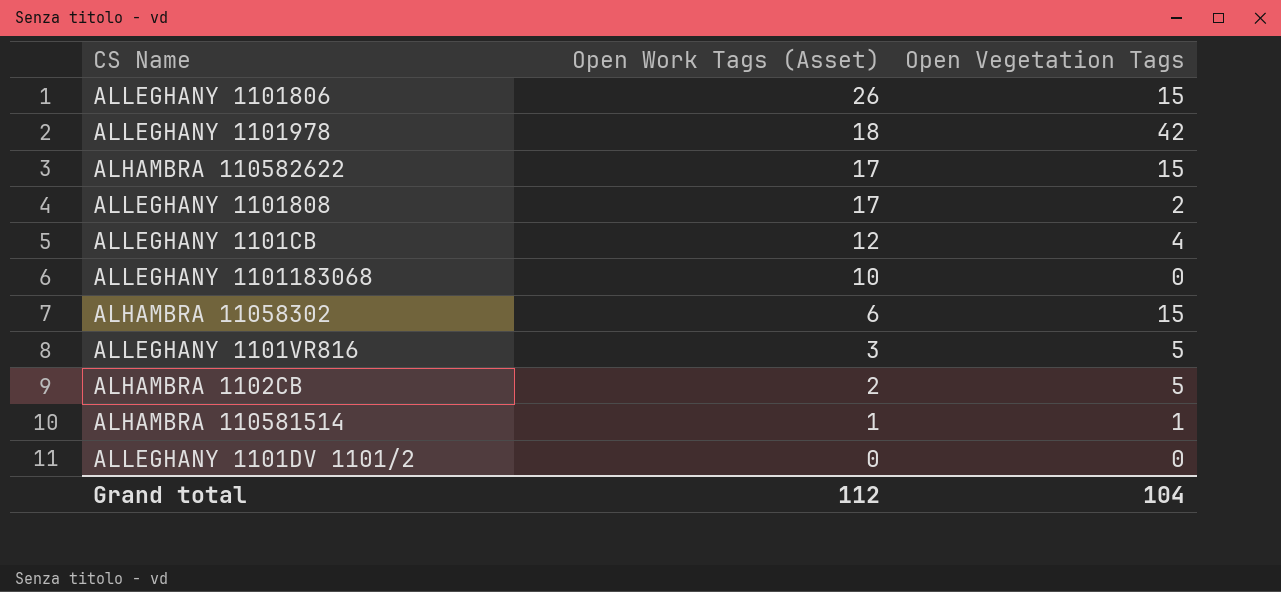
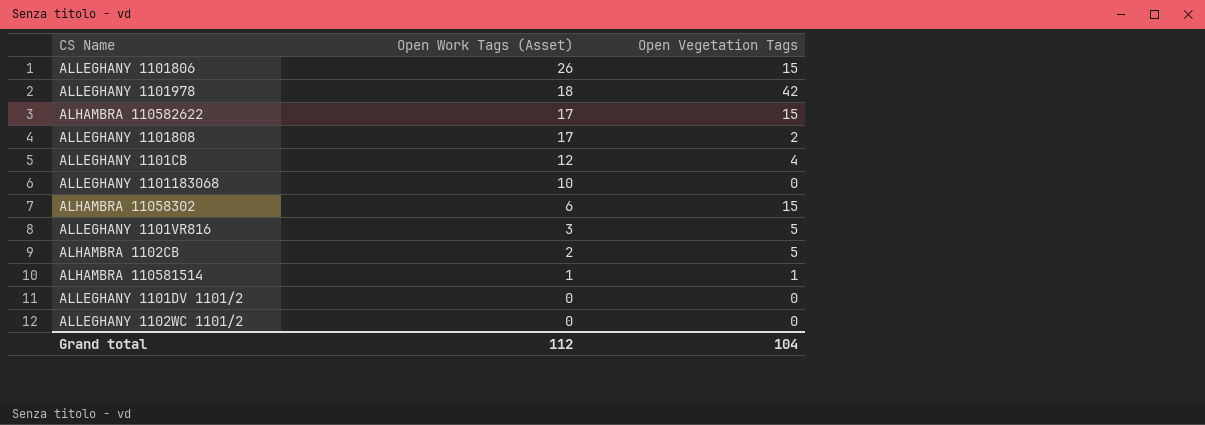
row ALLEGHANY 1102WC 1101/2: none -> 0 | 0

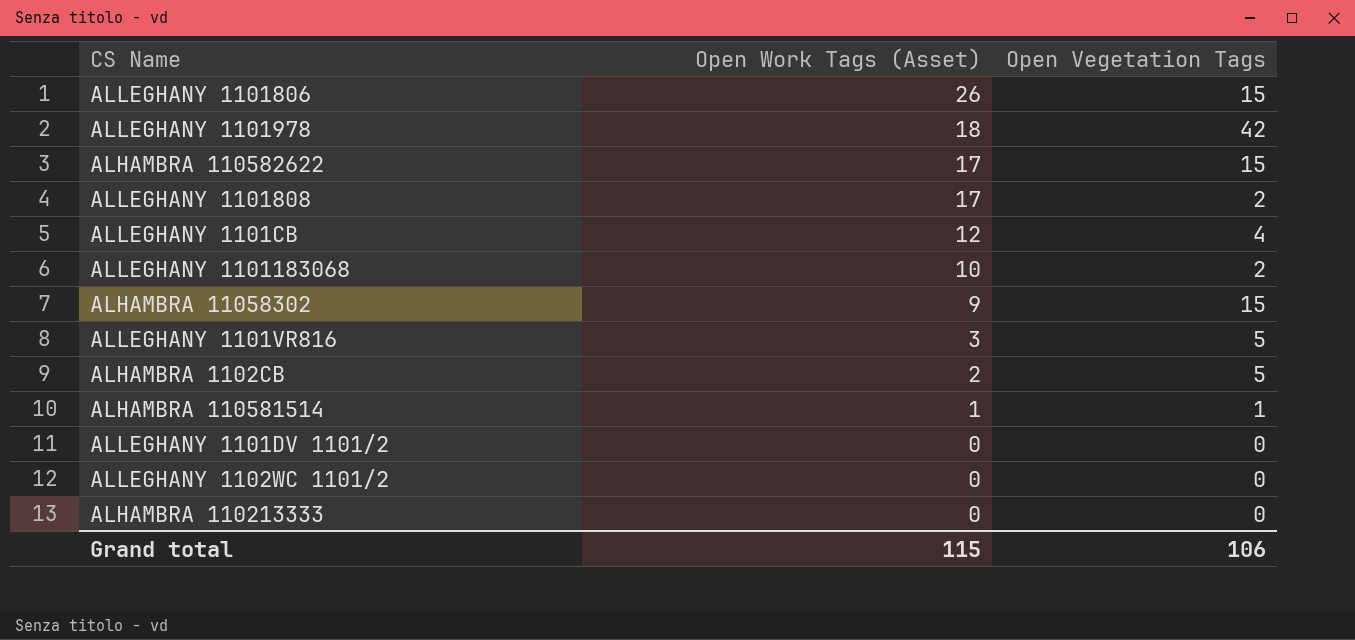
ALLEGHANY 1101183068 | Open Vegetation Tags: 0 -> 2
ALHAMBRA 11058302 | Open Work Tags (Asset): 6 -> 9
row ALHAMBRA 110213333: none -> 0 | 0
Grand total | Open Work Tags (Asset): 112 -> 115
Grand total | Open Vegetation Tags: 104 -> 106

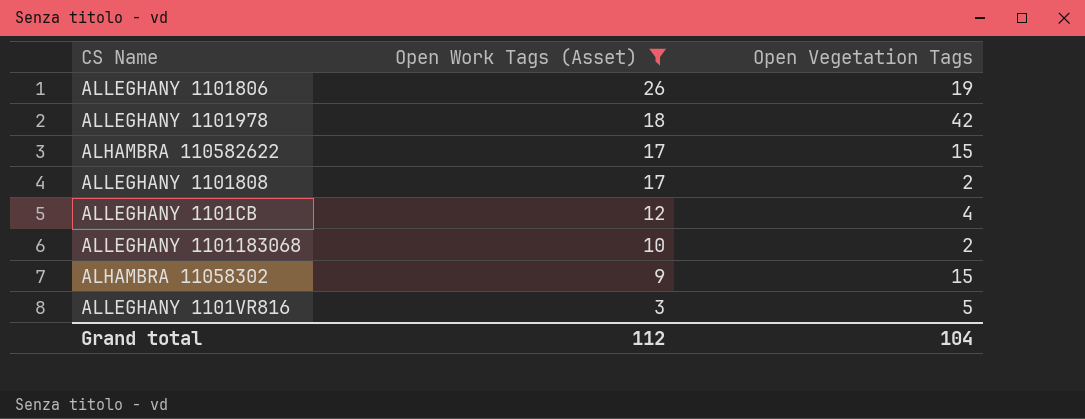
filter: none -> Open Work Tags (Asset) >= 3
ALLEGHANY 1101806 | Open Vegetation Tags: 15 -> 19
Grand total | Open Work Tags (Asset): 115 -> 112
Grand total | Open Vegetation Tags: 106 -> 104

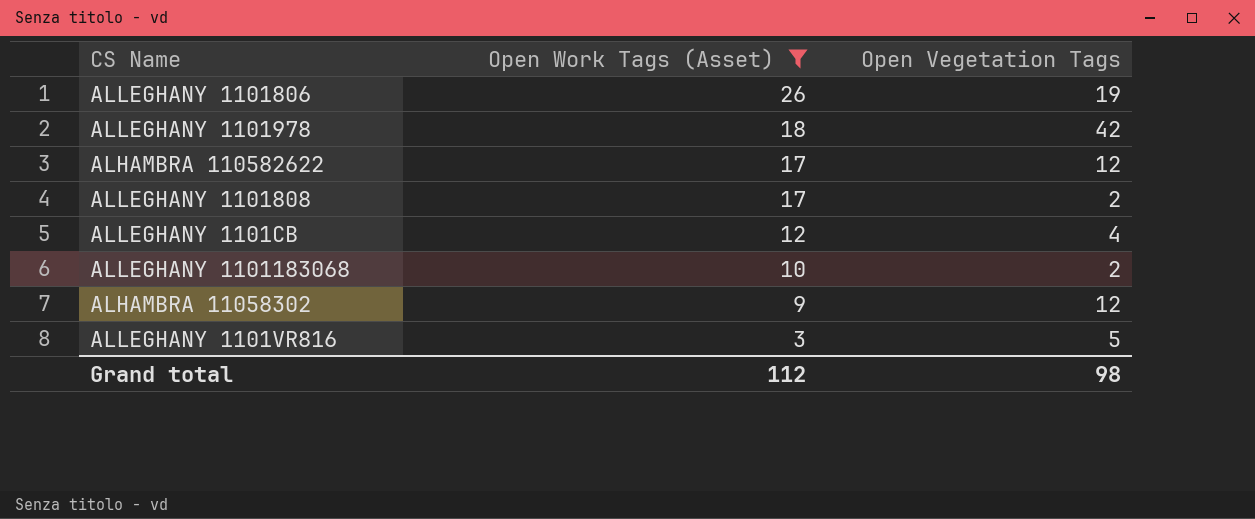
ALHAMBRA 110582622 | Open Vegetation Tags: 15 -> 12
ALHAMBRA 11058302 | Open Vegetation Tags: 15 -> 12
Grand total | Open Vegetation Tags: 104 -> 98

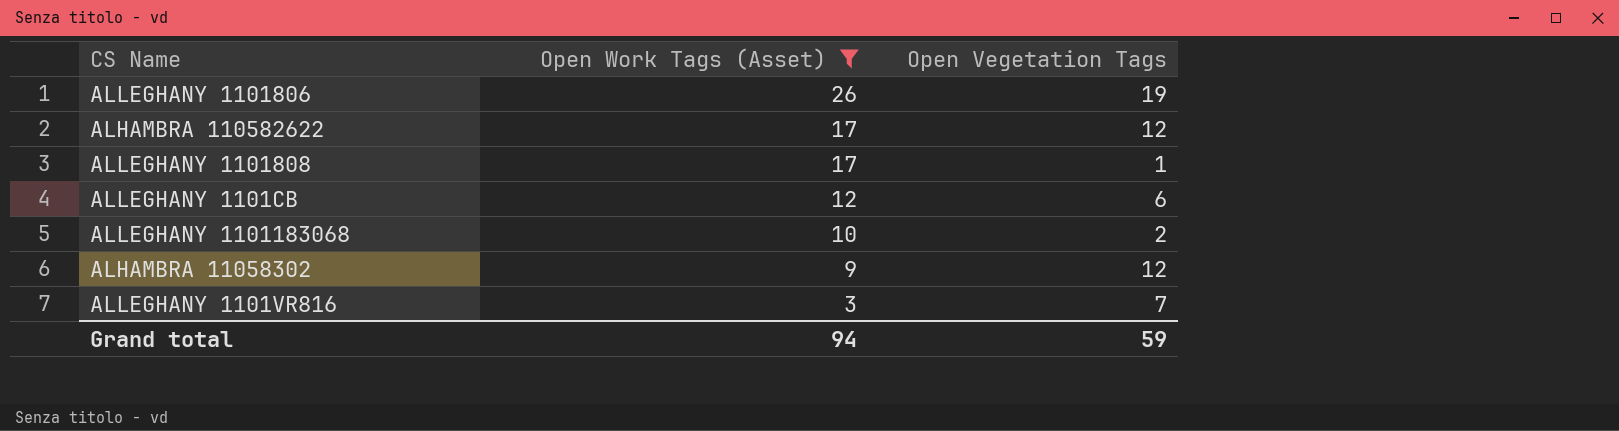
row ALLEGHANY 1101978: 18 | 42 -> none
ALLEGHANY 1101808 | Open Vegetation Tags: 2 -> 1
ALLEGHANY 1101CB | Open Vegetation Tags: 4 -> 6
ALLEGHANY 1101VR816 | Open Vegetation Tags: 5 -> 7
Grand total | Open Work Tags (Asset): 112 -> 94
Grand total | Open Vegetation Tags: 98 -> 59

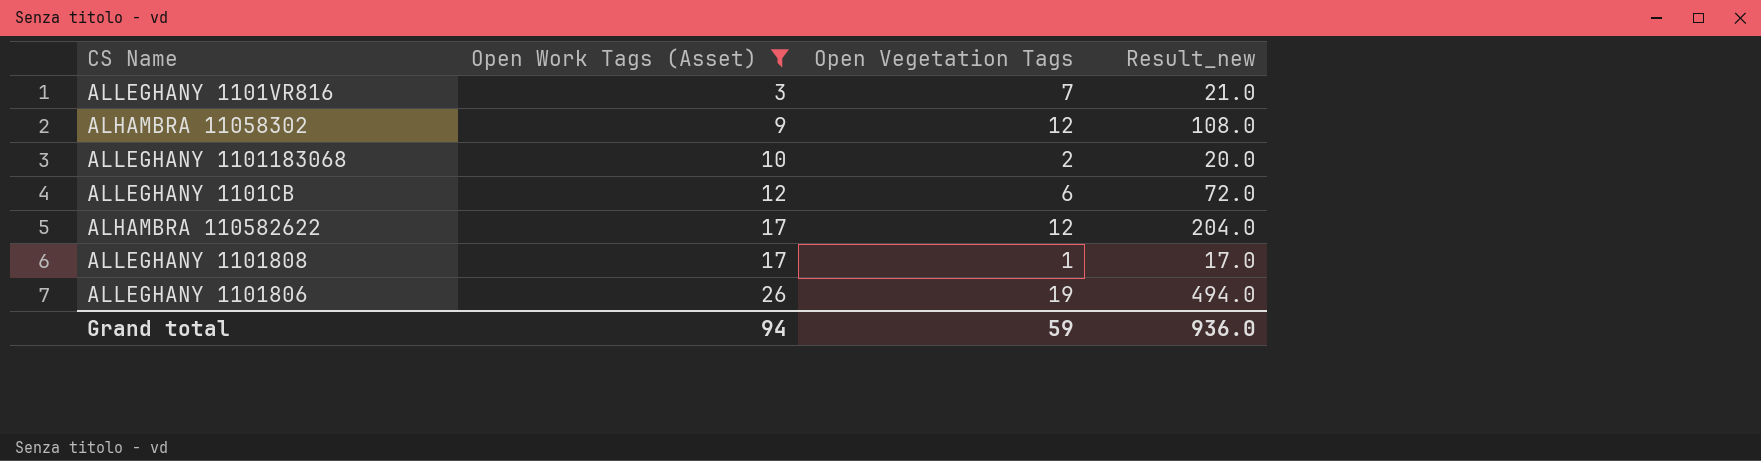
row order: Open Work Tags (Asset) descending -> Open Work Tags (Asset) ascending
column Result_new | formula: none -> [Open Work Tags (Asset)] * [Open Vegetation Tags]

